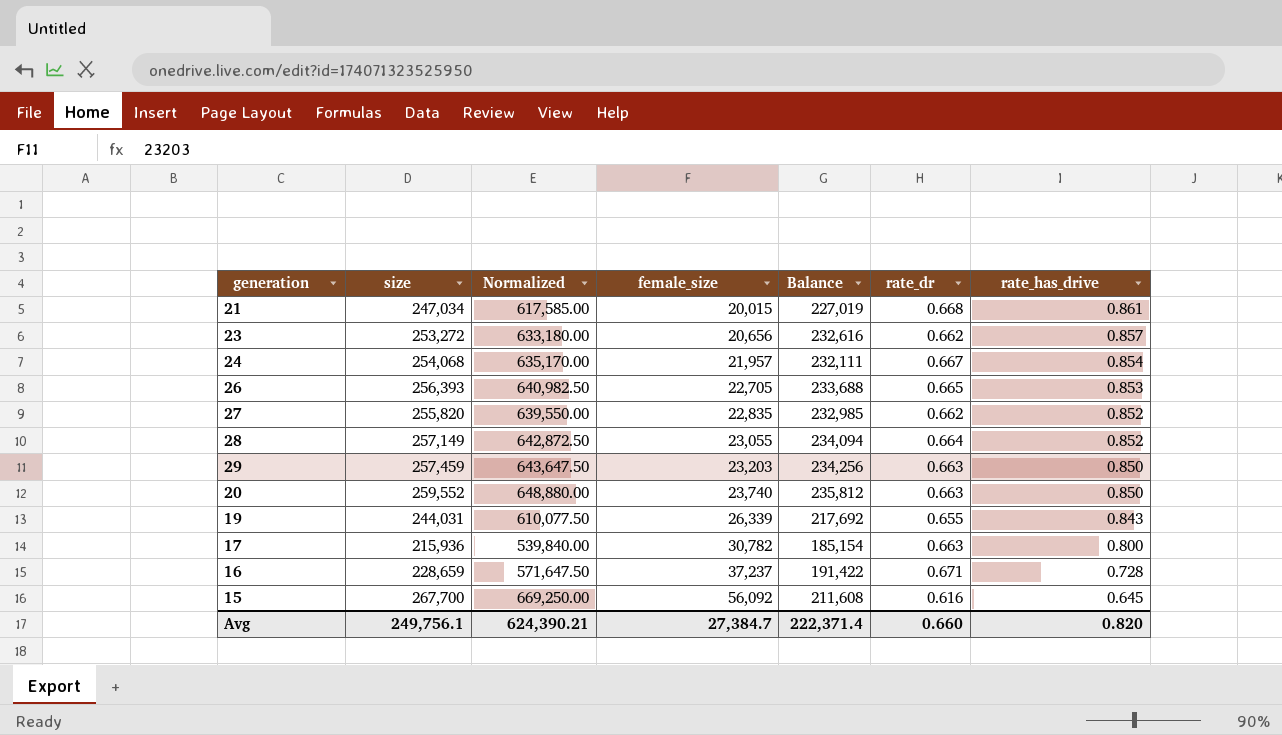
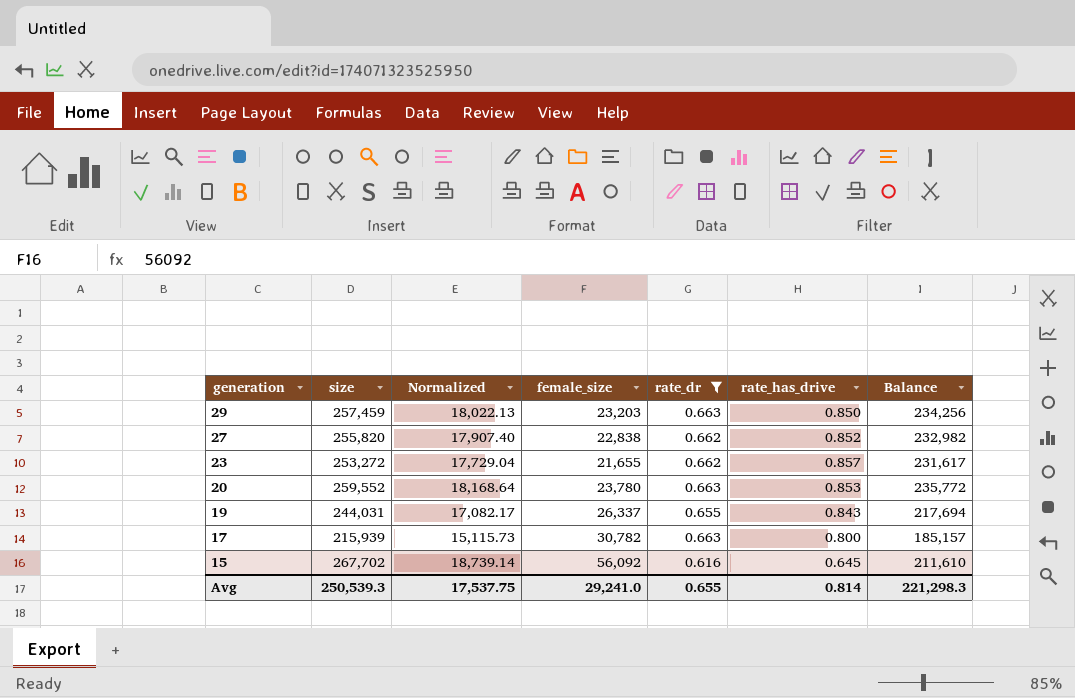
filter: none -> rate_dr <= 0.663
row order: female_size ascending -> generation descending
column Normalized | formula: [size] * 2.5 -> [size] * 0.07
column Balance | position: 5 -> 7
27 | female_size: 22,835 -> 22,838
27 | Balance: 232,985 -> 232,982
23 | female_size: 20,656 -> 21,655
23 | Balance: 232,616 -> 231,617
20 | female_size: 23,740 -> 23,780
20 | rate_has_drive: 0.850 -> 0.853
20 | Balance: 235,812 -> 235,772
19 | female_size: 26,339 -> 26,337
19 | Balance: 217,692 -> 217,694
17 | size: 215,936 -> 215,939
17 | Balance: 185,154 -> 185,157
15 | size: 267,700 -> 267,702
15 | Balance: 211,608 -> 211,610
Avg | size: 249,756.1 -> 250,539.3
Avg | Normalized: 624,390.21 -> 17,537.75
Avg | female_size: 27,384.7 -> 29,241.0
Avg | rate_dr: 0.660 -> 0.655
Avg | rate_has_drive: 0.820 -> 0.814
Avg | Balance: 222,371.4 -> 221,298.3

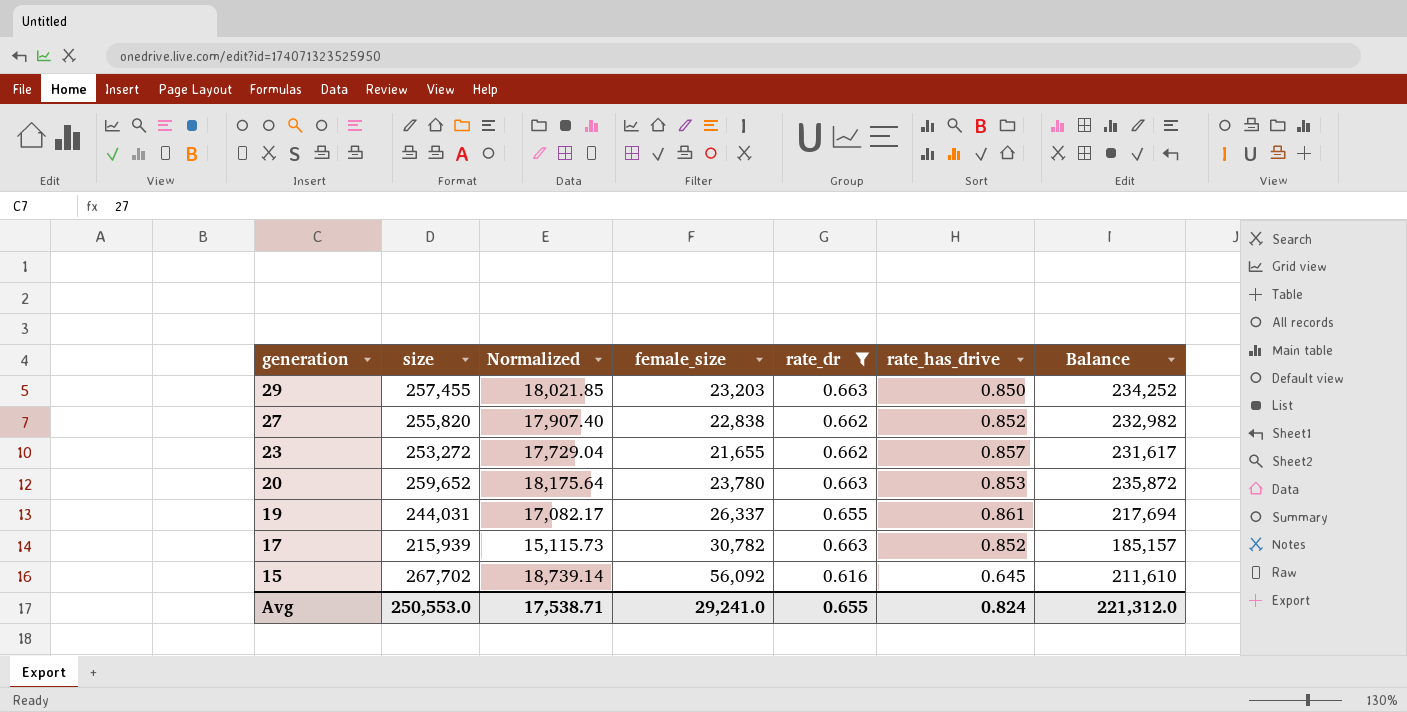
29 | size: 257,459 -> 257,455
29 | Normalized: 18,022.13 -> 18,021.85
29 | Balance: 234,256 -> 234,252
20 | size: 259,552 -> 259,652
20 | Normalized: 18,168.64 -> 18,175.64
20 | Balance: 235,772 -> 235,872
19 | rate_has_drive: 0.843 -> 0.861
17 | rate_has_drive: 0.800 -> 0.852
Avg | size: 250,539.3 -> 250,553.0
Avg | Normalized: 17,537.75 -> 17,538.71
Avg | rate_has_drive: 0.814 -> 0.824
Avg | Balance: 221,298.3 -> 221,312.0

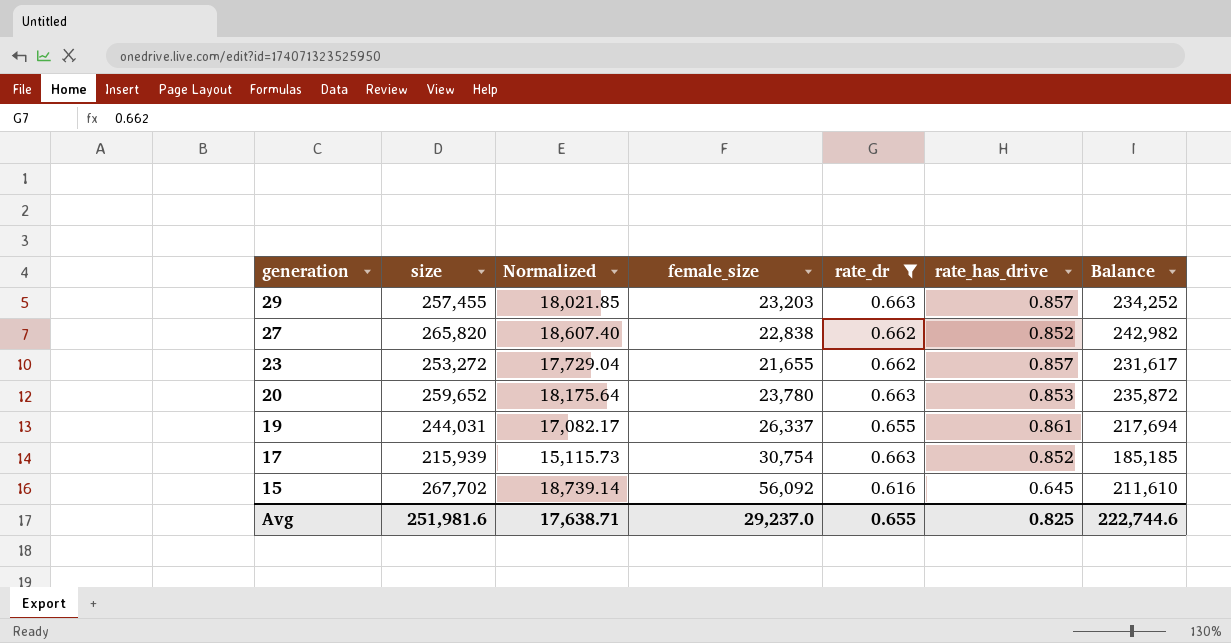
29 | rate_has_drive: 0.850 -> 0.857
27 | size: 255,820 -> 265,820
27 | Normalized: 17,907.40 -> 18,607.40
27 | Balance: 232,982 -> 242,982
17 | female_size: 30,782 -> 30,754
17 | Balance: 185,157 -> 185,185
Avg | size: 250,553.0 -> 251,981.6
Avg | Normalized: 17,538.71 -> 17,638.71
Avg | female_size: 29,241.0 -> 29,237.0
Avg | rate_has_drive: 0.824 -> 0.825
Avg | Balance: 221,312.0 -> 222,744.6

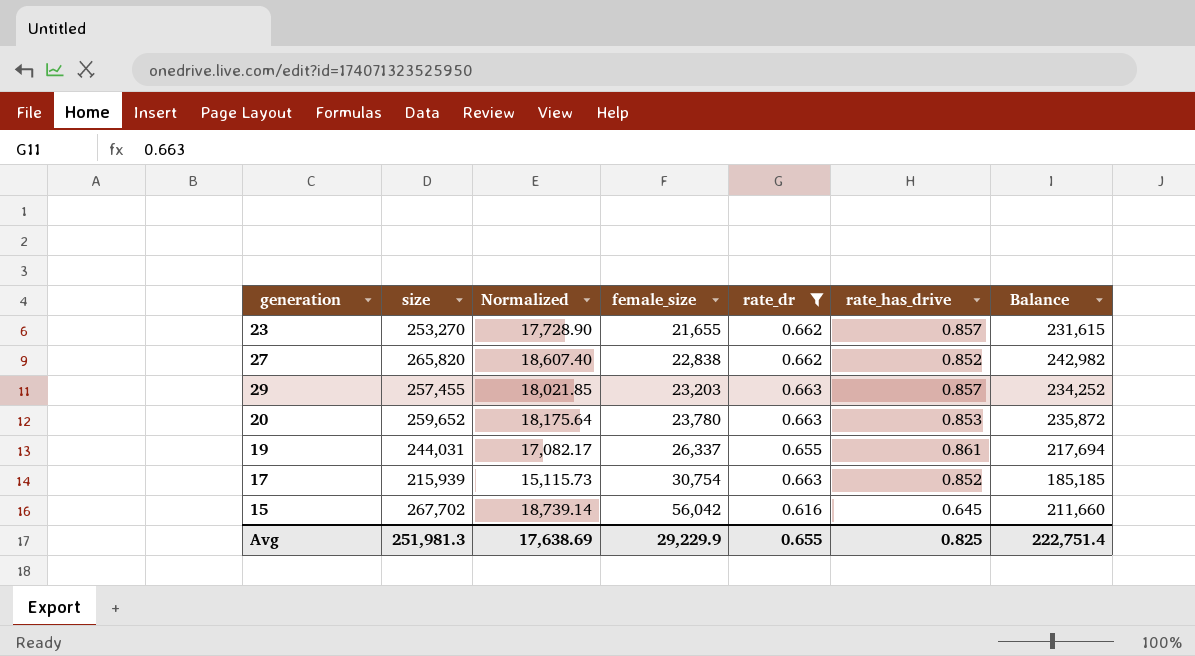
row order: generation descending -> female_size ascending
23 | size: 253,272 -> 253,270
23 | Normalized: 17,729.04 -> 17,728.90
23 | Balance: 231,617 -> 231,615
15 | female_size: 56,092 -> 56,042
15 | Balance: 211,610 -> 211,660
Avg | size: 251,981.6 -> 251,981.3
Avg | Normalized: 17,638.71 -> 17,638.69
Avg | female_size: 29,237.0 -> 29,229.9
Avg | Balance: 222,744.6 -> 222,751.4

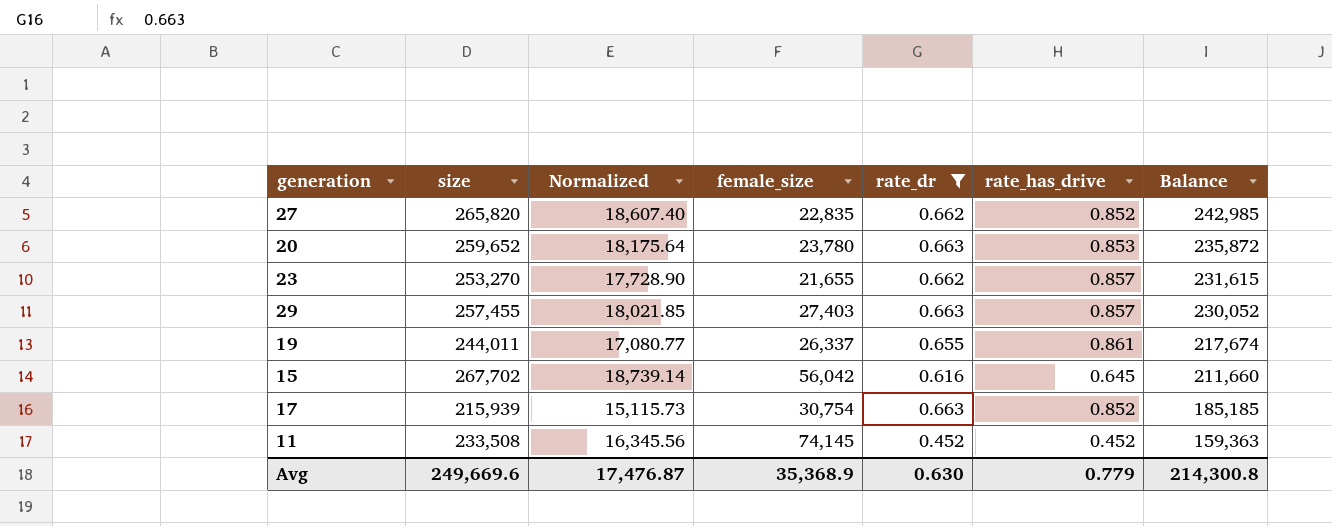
row order: female_size ascending -> Balance descending
27 | female_size: 22,838 -> 22,835
27 | Balance: 242,982 -> 242,985
29 | female_size: 23,203 -> 27,403
29 | Balance: 234,252 -> 230,052
19 | size: 244,031 -> 244,011
19 | Normalized: 17,082.17 -> 17,080.77
19 | Balance: 217,694 -> 217,674
row 11: none -> 233,508 | 16,345.56 | 74,145 | 0.452 | 0.452 | 159,363
Avg | size: 251,981.3 -> 249,669.6
Avg | Normalized: 17,638.69 -> 17,476.87
Avg | female_size: 29,229.9 -> 35,368.9
Avg | rate_dr: 0.655 -> 0.630
Avg | rate_has_drive: 0.825 -> 0.779
Avg | Balance: 222,751.4 -> 214,300.8

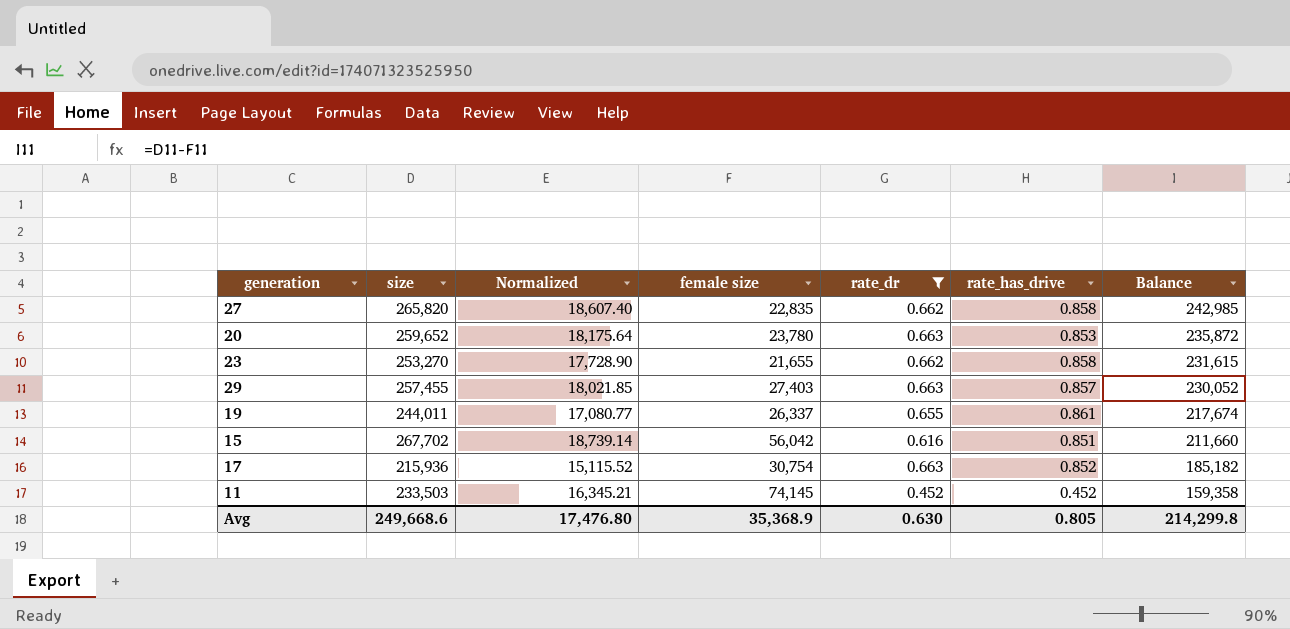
column name: female_size -> female size
27 | rate_has_drive: 0.852 -> 0.858
23 | rate_has_drive: 0.857 -> 0.858
15 | rate_has_drive: 0.645 -> 0.851
17 | size: 215,939 -> 215,936
17 | Normalized: 15,115.73 -> 15,115.52
17 | Balance: 185,185 -> 185,182
11 | size: 233,508 -> 233,503
11 | Normalized: 16,345.56 -> 16,345.21
11 | Balance: 159,363 -> 159,358
Avg | size: 249,669.6 -> 249,668.6
Avg | Normalized: 17,476.87 -> 17,476.80
Avg | rate_has_drive: 0.779 -> 0.805
Avg | Balance: 214,300.8 -> 214,299.8

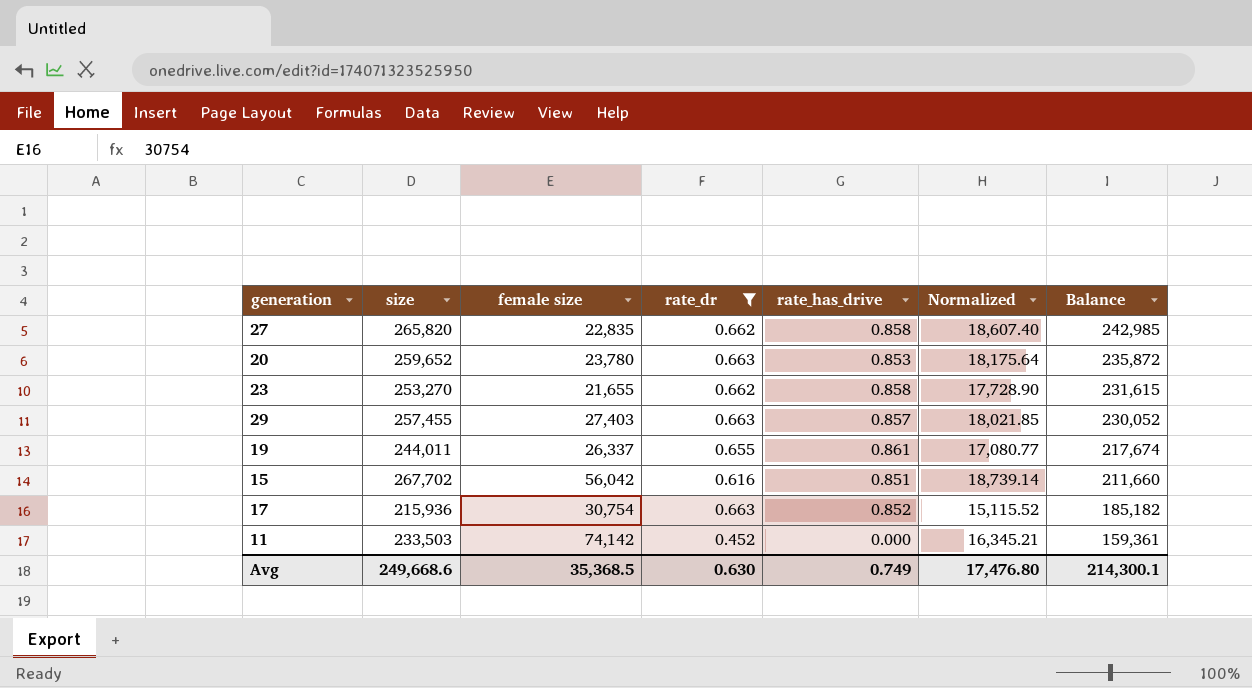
column Normalized | position: 3 -> 6
11 | female size: 74,145 -> 74,142
11 | rate_has_drive: 0.452 -> 0.000
11 | Balance: 159,358 -> 159,361
Avg | female size: 35,368.9 -> 35,368.5
Avg | rate_has_drive: 0.805 -> 0.749
Avg | Balance: 214,299.8 -> 214,300.1

